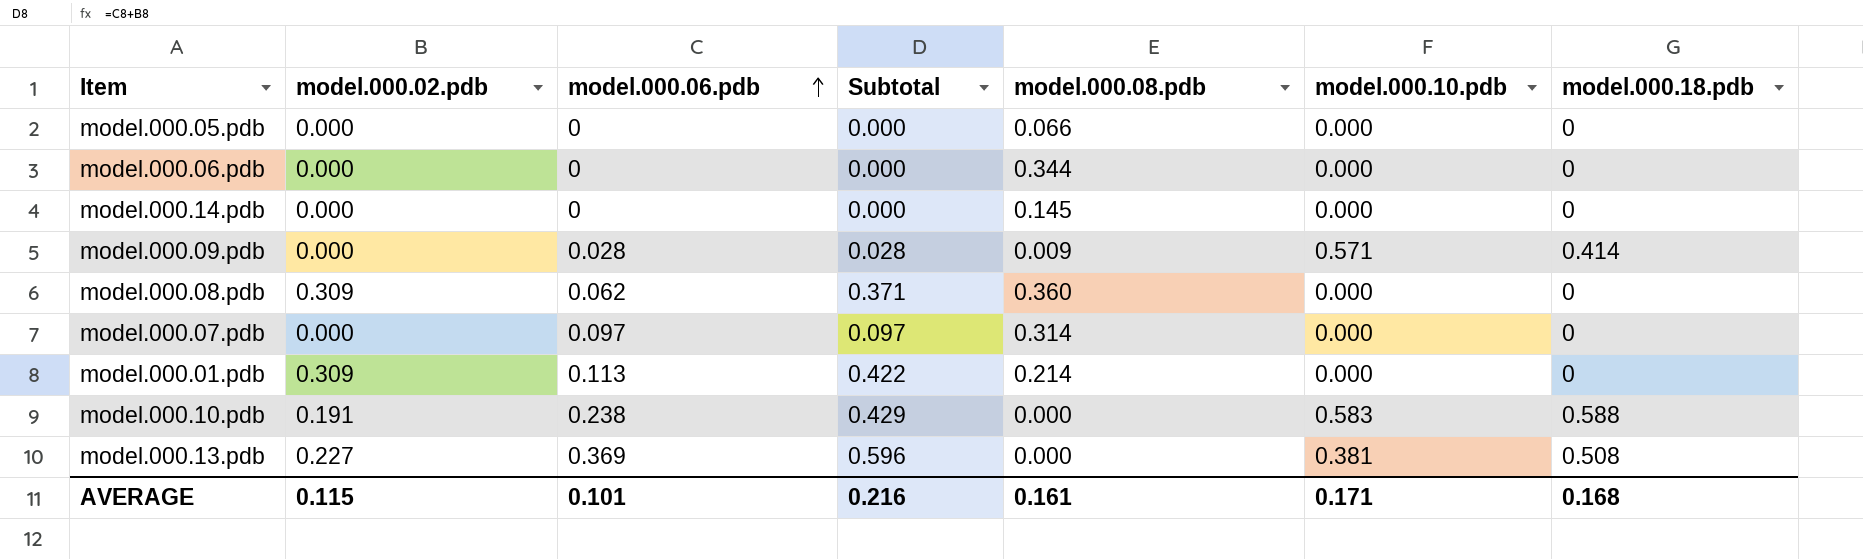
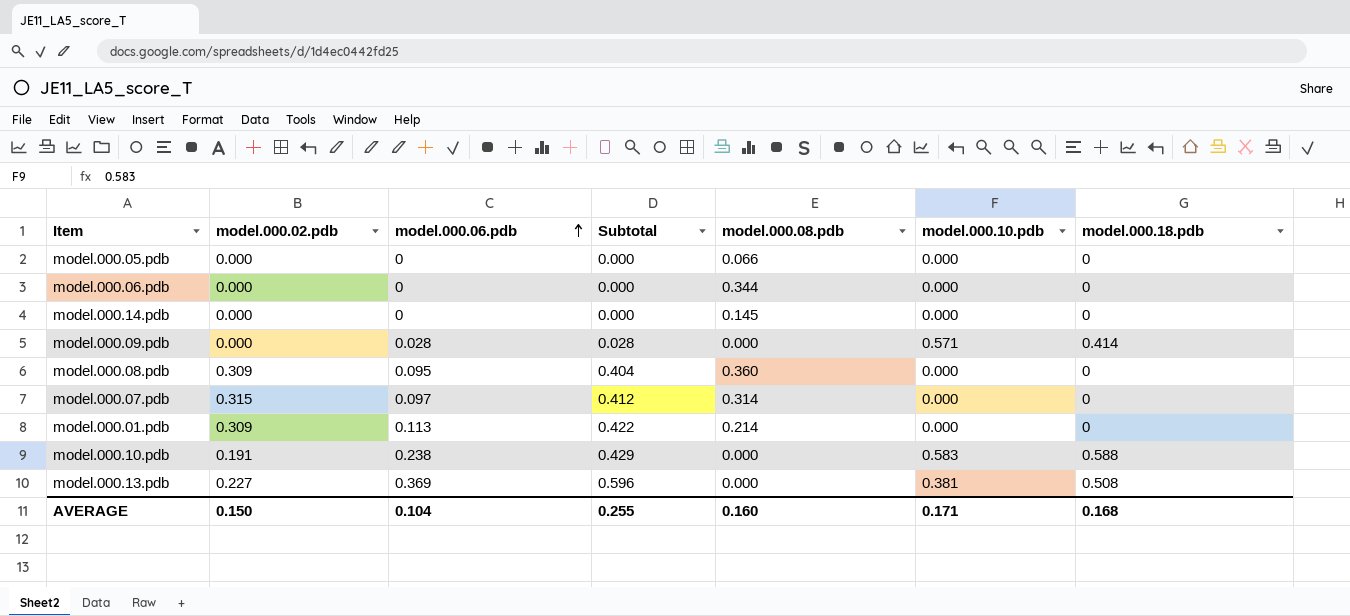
model.000.09.pdb | model.000.08.pdb: 0.009 -> 0.000
model.000.08.pdb | model.000.06.pdb: 0.062 -> 0.095
model.000.08.pdb | Subtotal: 0.371 -> 0.404
model.000.07.pdb | model.000.02.pdb: 0.000 -> 0.315
model.000.07.pdb | Subtotal: 0.097 -> 0.412
AVERAGE | model.000.02.pdb: 0.115 -> 0.150
AVERAGE | model.000.06.pdb: 0.101 -> 0.104
AVERAGE | Subtotal: 0.216 -> 0.255
AVERAGE | model.000.08.pdb: 0.161 -> 0.160

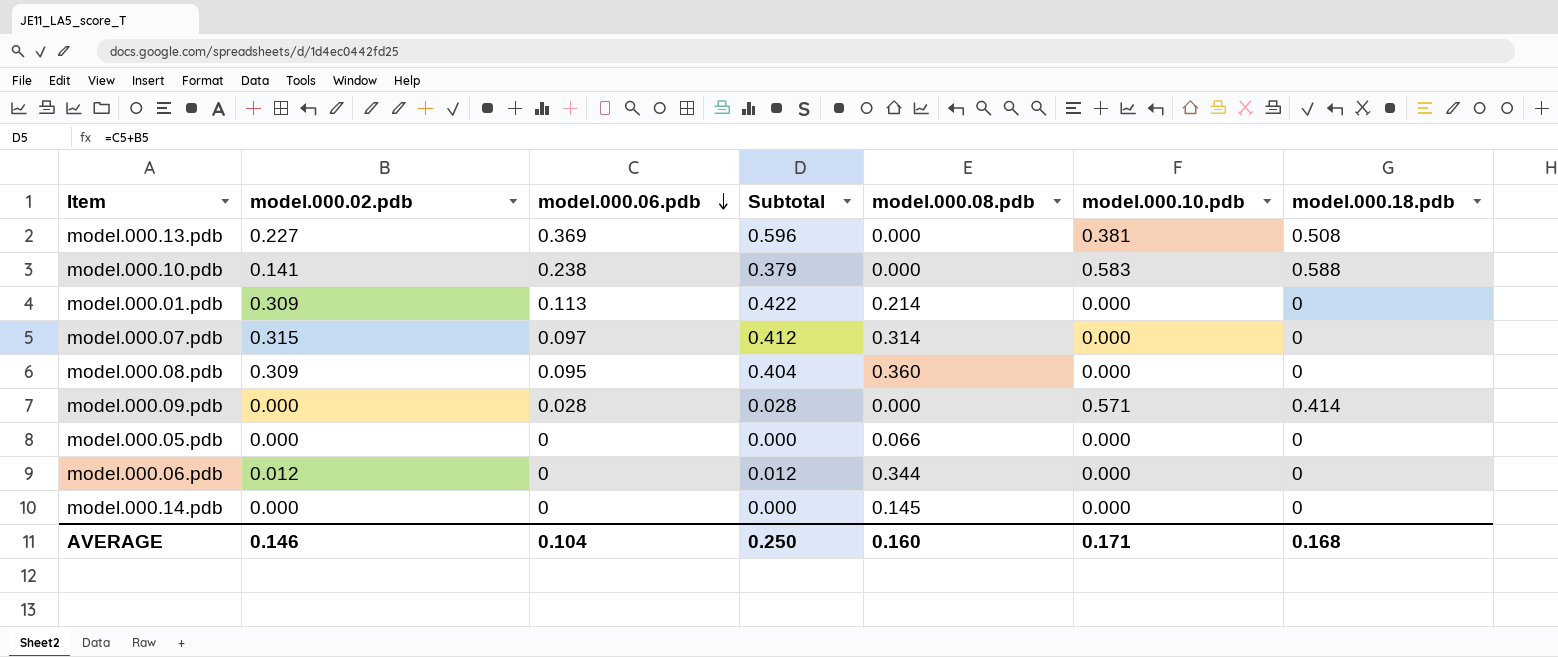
row order: model.000.06.pdb ascending -> model.000.06.pdb descending
model.000.10.pdb | model.000.02.pdb: 0.191 -> 0.141
model.000.10.pdb | Subtotal: 0.429 -> 0.379
model.000.06.pdb | model.000.02.pdb: 0.000 -> 0.012
model.000.06.pdb | Subtotal: 0.000 -> 0.012
AVERAGE | model.000.02.pdb: 0.150 -> 0.146
AVERAGE | Subtotal: 0.255 -> 0.250

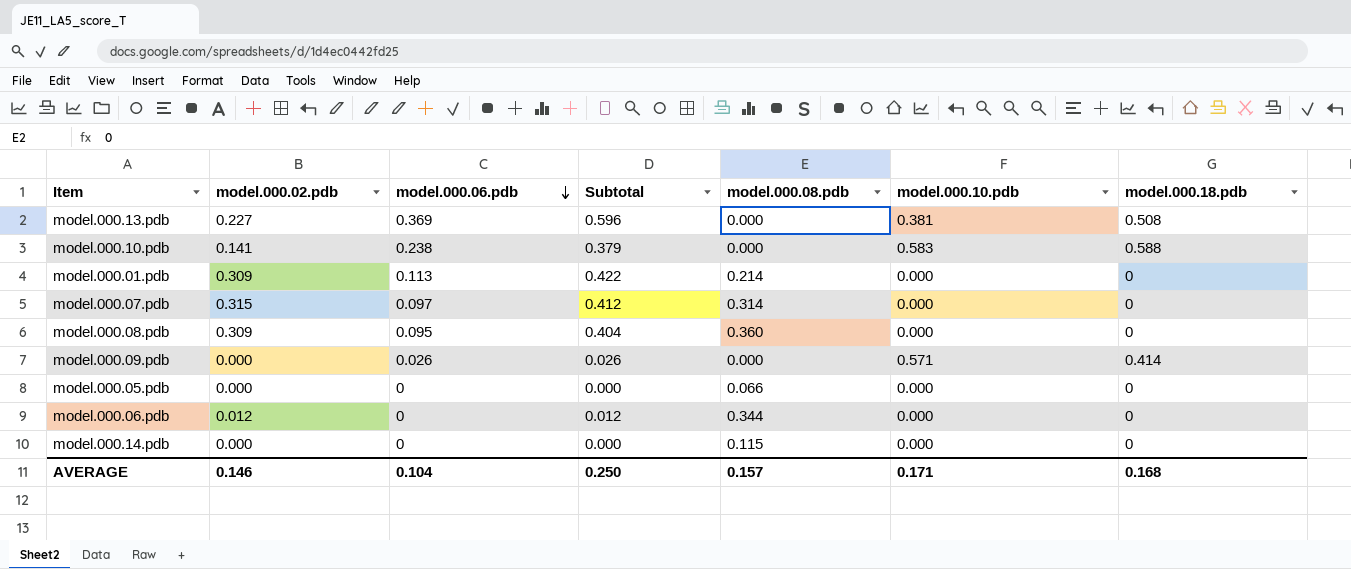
model.000.09.pdb | model.000.06.pdb: 0.028 -> 0.026
model.000.09.pdb | Subtotal: 0.028 -> 0.026
model.000.14.pdb | model.000.08.pdb: 0.145 -> 0.115
AVERAGE | model.000.08.pdb: 0.160 -> 0.157

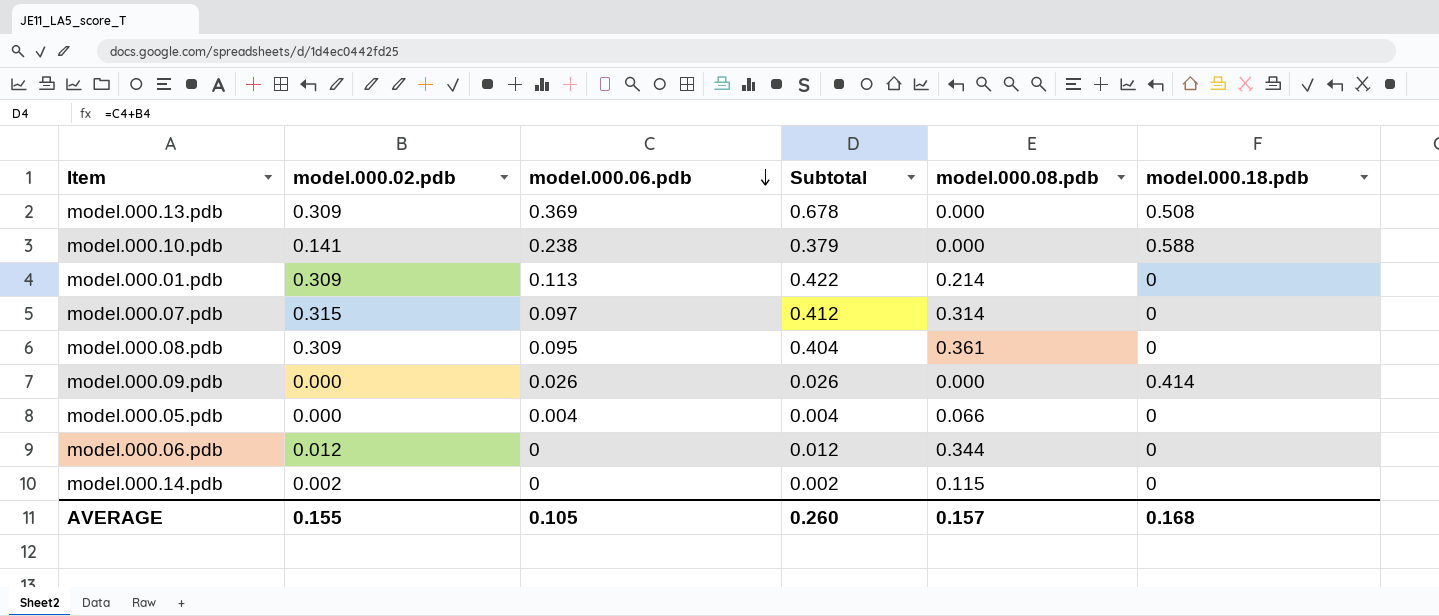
column model.000.10.pdb | position: 6 -> none
model.000.13.pdb | model.000.02.pdb: 0.227 -> 0.309
model.000.13.pdb | Subtotal: 0.596 -> 0.678
model.000.08.pdb | model.000.08.pdb: 0.360 -> 0.361
model.000.05.pdb | model.000.06.pdb: 0 -> 0.004
model.000.05.pdb | Subtotal: 0.000 -> 0.004
model.000.14.pdb | model.000.02.pdb: 0.000 -> 0.002
model.000.14.pdb | Subtotal: 0.000 -> 0.002
AVERAGE | model.000.02.pdb: 0.146 -> 0.155
AVERAGE | model.000.06.pdb: 0.104 -> 0.105
AVERAGE | Subtotal: 0.250 -> 0.260

